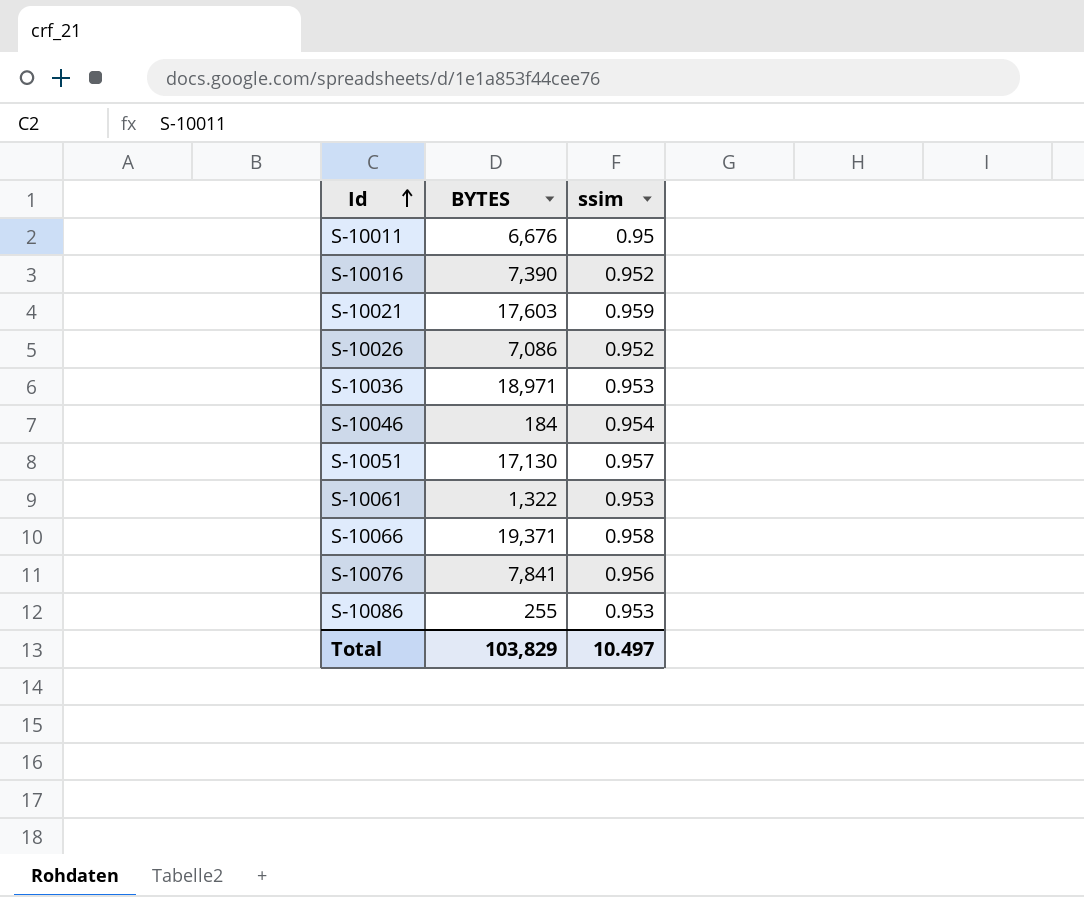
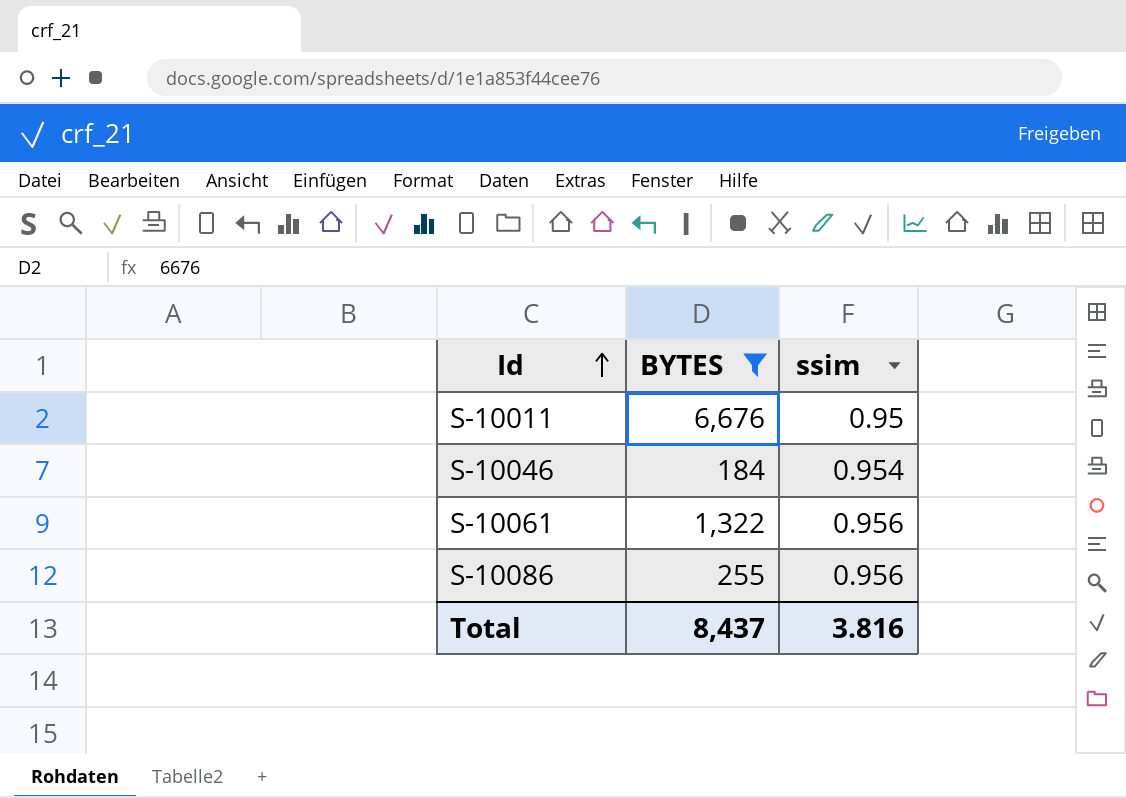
filter: none -> BYTES <= 6,676
S-10061 | ssim: 0.953 -> 0.956
S-10086 | ssim: 0.953 -> 0.956
Total | BYTES: 103,829 -> 8,437
Total | ssim: 10.497 -> 3.816

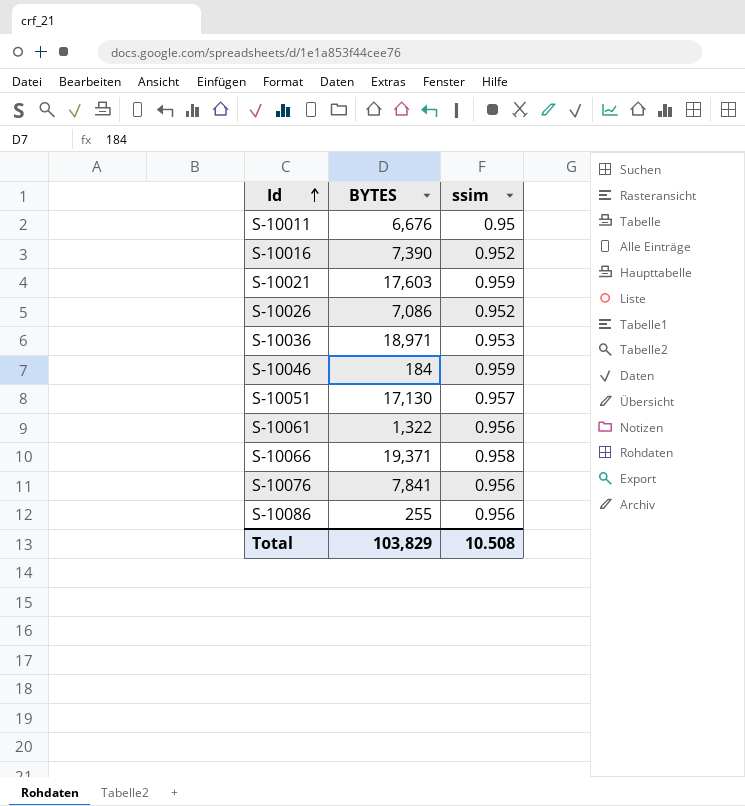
filter: BYTES <= 6,676 -> none
S-10046 | ssim: 0.954 -> 0.959
Total | BYTES: 8,437 -> 103,829
Total | ssim: 3.816 -> 10.508

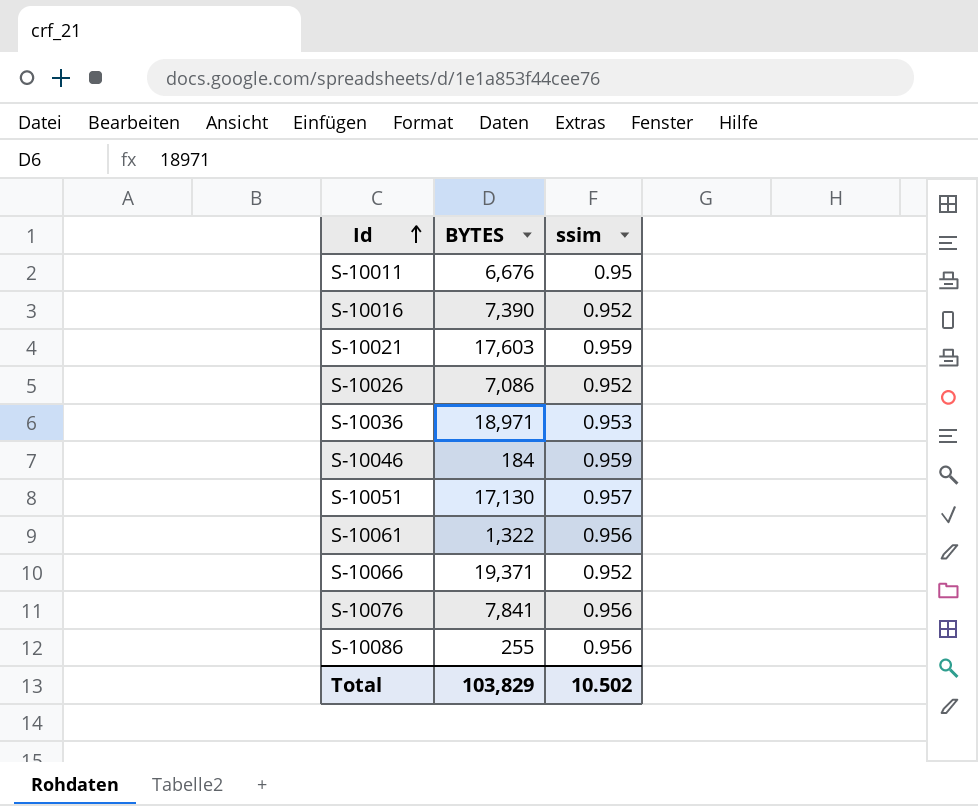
S-10066 | ssim: 0.958 -> 0.952
Total | ssim: 10.508 -> 10.502

